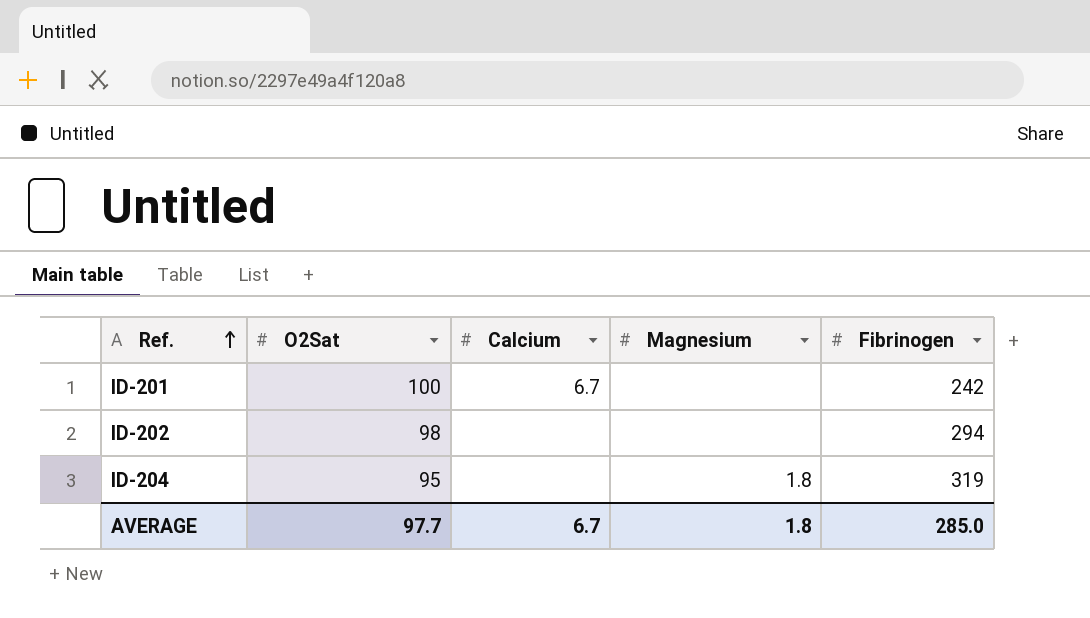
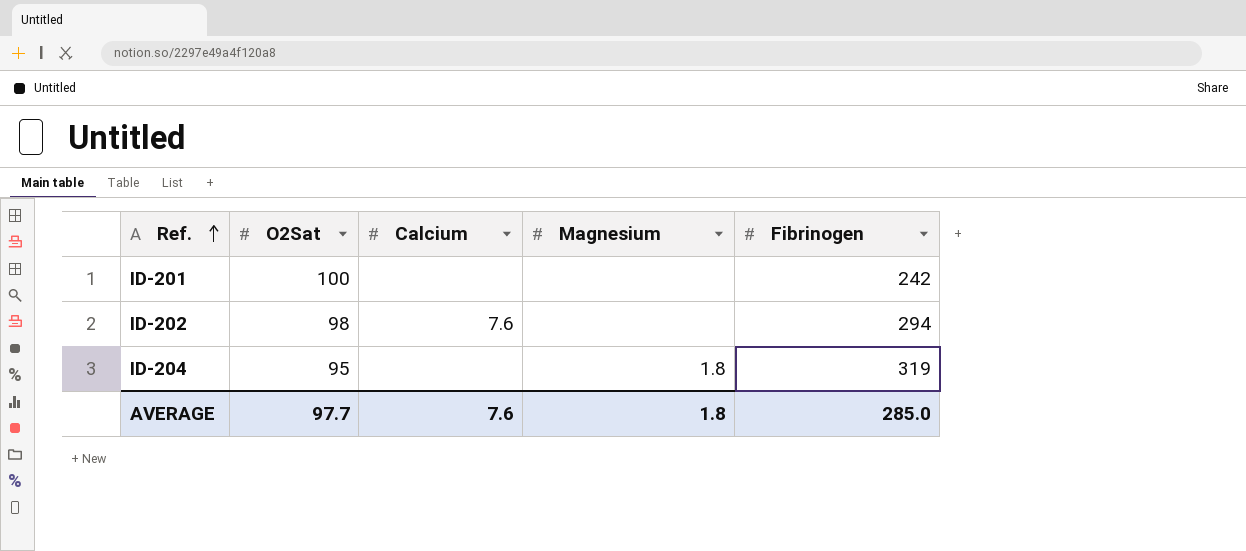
ID-201 | Calcium: 6.7 -> none
ID-202 | Calcium: none -> 7.6
AVERAGE | Calcium: 6.7 -> 7.6

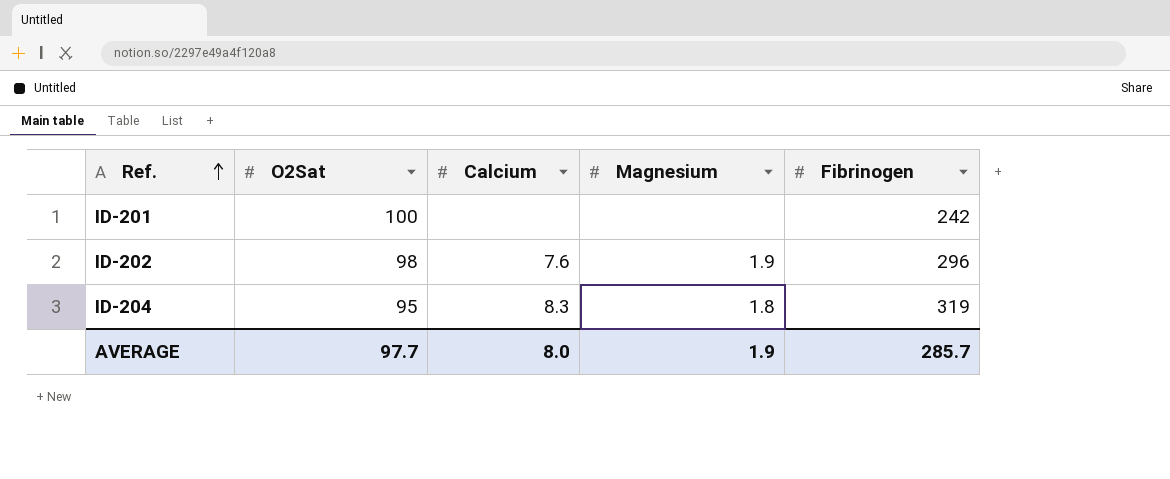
ID-202 | Magnesium: none -> 1.9
ID-202 | Fibrinogen: 294 -> 296
ID-204 | Calcium: none -> 8.3
AVERAGE | Calcium: 7.6 -> 8.0
AVERAGE | Magnesium: 1.8 -> 1.9
AVERAGE | Fibrinogen: 285.0 -> 285.7

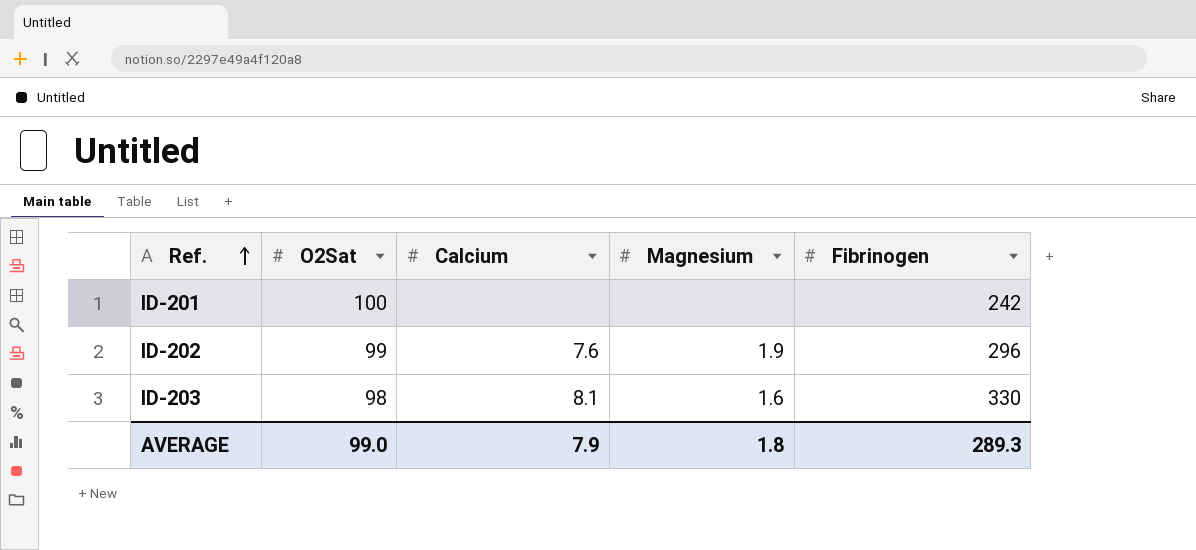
row ID-204: 95 | 8.3 | 1.8 | 319 -> none
ID-202 | O2Sat: 98 -> 99
row ID-203: none -> 98 | 8.1 | 1.6 | 330
AVERAGE | O2Sat: 97.7 -> 99.0
AVERAGE | Calcium: 8.0 -> 7.9
AVERAGE | Magnesium: 1.9 -> 1.8
AVERAGE | Fibrinogen: 285.7 -> 289.3

